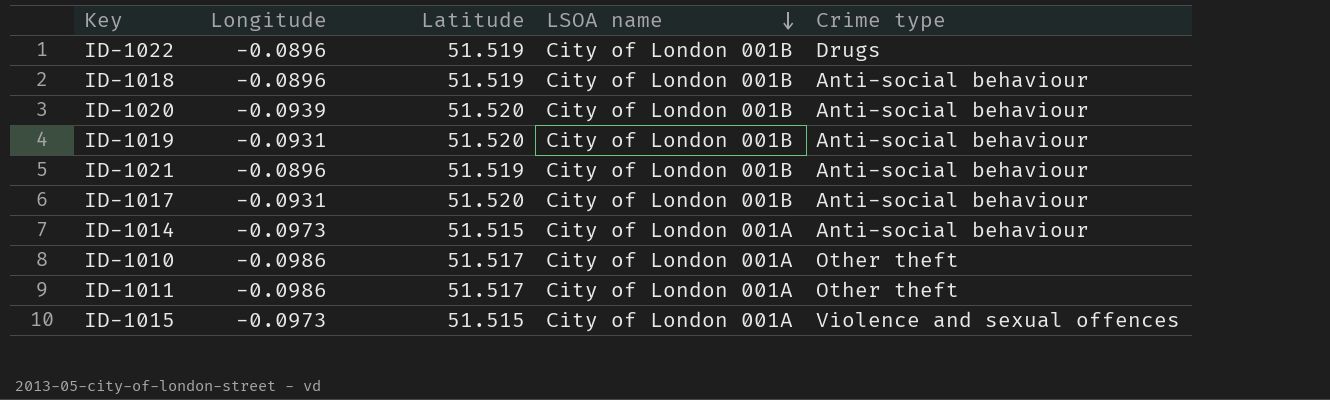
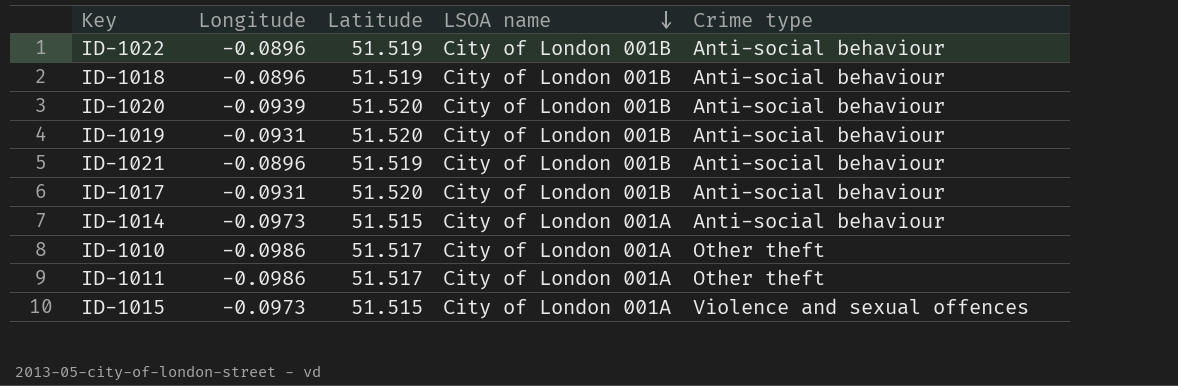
ID-1022 | Crime type: Drugs -> Anti-social behaviour

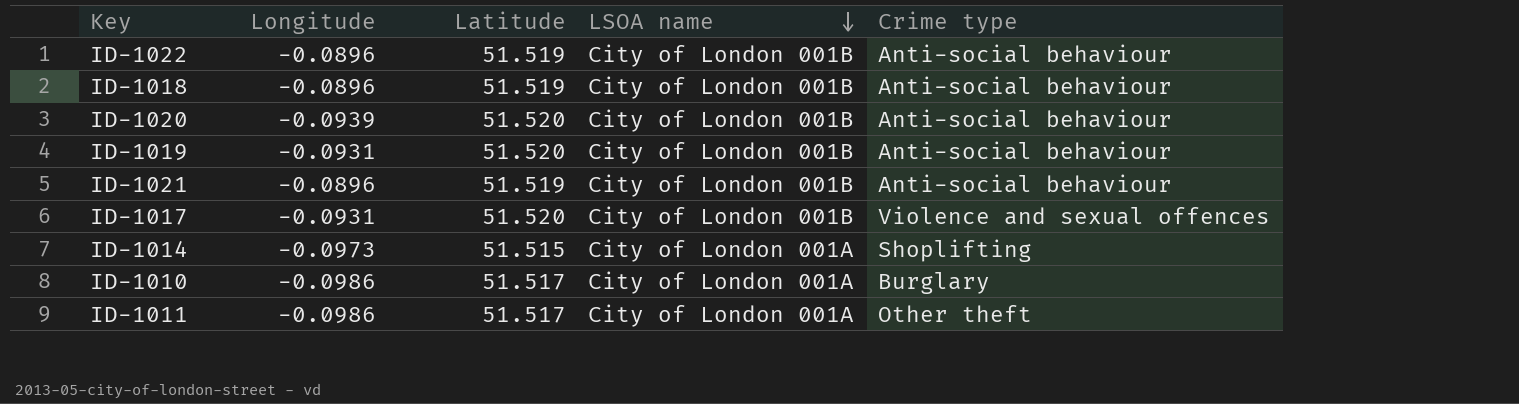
row ID-1015: -0.0973 | 51.515 | City of London 001A | Violence and sexual offences -> none
ID-1017 | Crime type: Anti-social behaviour -> Violence and sexual offences
ID-1014 | Crime type: Anti-social behaviour -> Shoplifting
ID-1010 | Crime type: Other theft -> Burglary

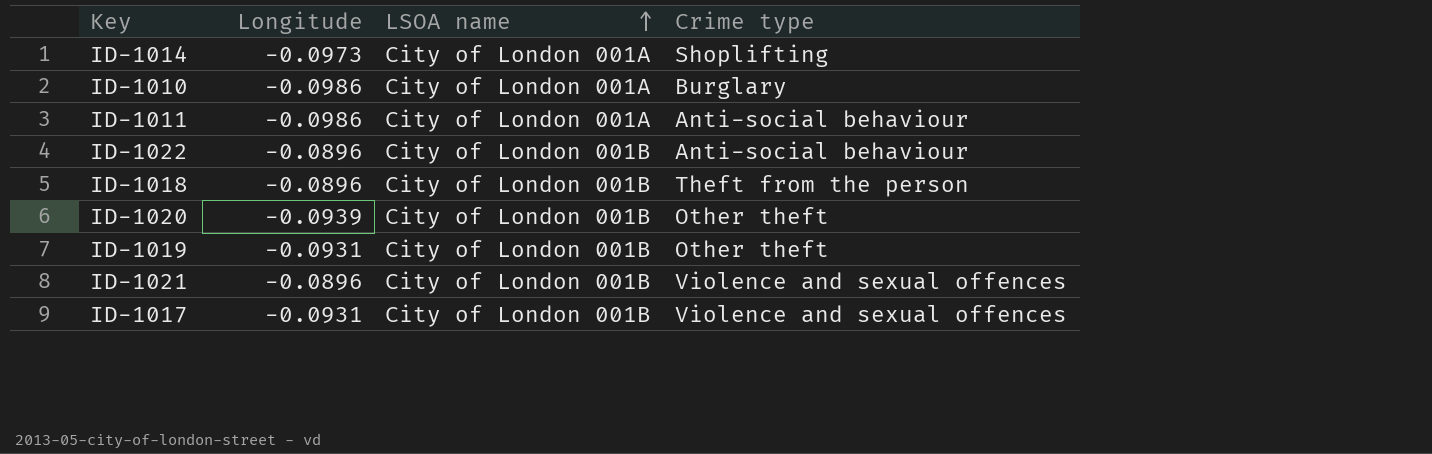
row order: LSOA name descending -> LSOA name ascending
column Latitude | position: 3 -> none
ID-1011 | Crime type: Other theft -> Anti-social behaviour
ID-1018 | Crime type: Anti-social behaviour -> Theft from the person
ID-1020 | Crime type: Anti-social behaviour -> Other theft
ID-1019 | Crime type: Anti-social behaviour -> Other theft
ID-1021 | Crime type: Anti-social behaviour -> Violence and sexual offences

